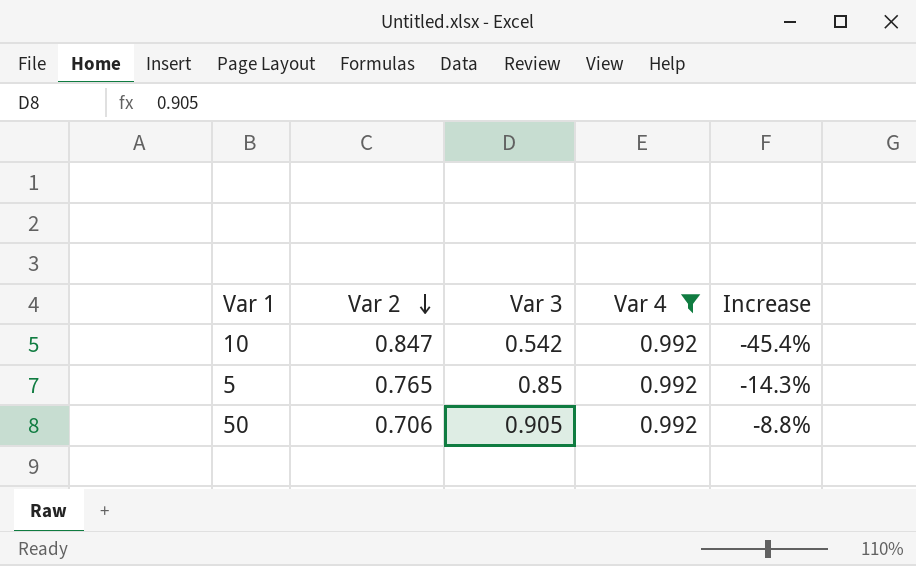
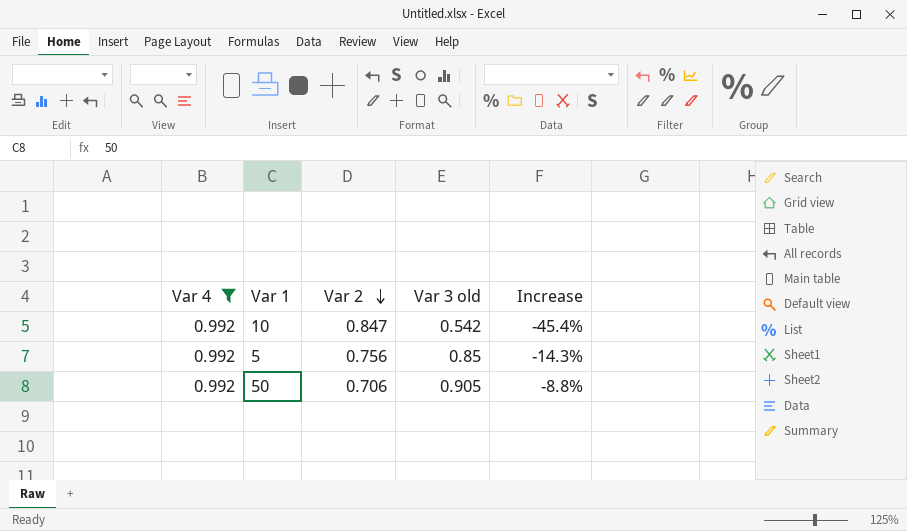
column Var 4 | position: 4 -> 1
column name: Var 3 -> Var 3 old
5 | Var 2: 0.765 -> 0.756

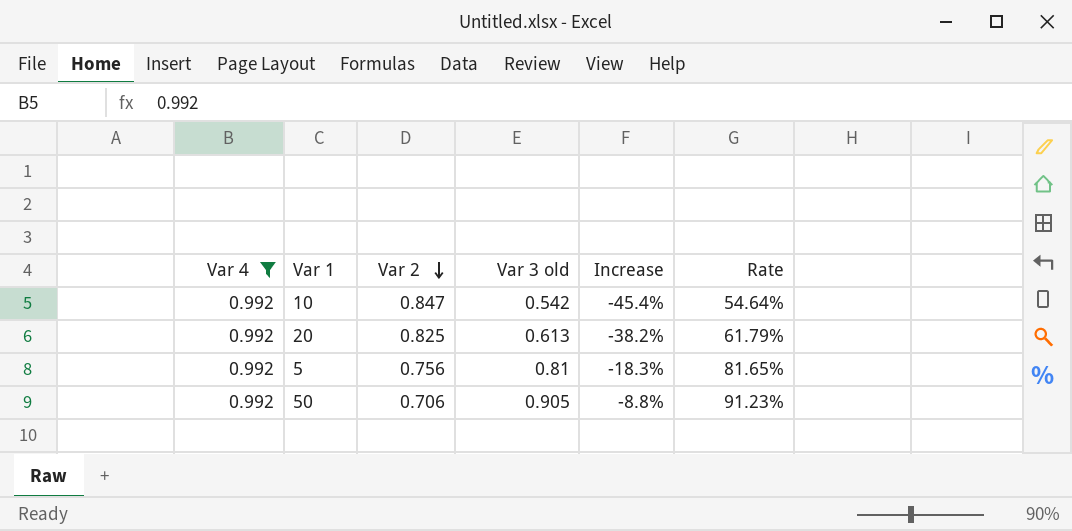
column Rate | formula: none -> [Var 3 old] / [Var 4]
row 20: none -> 0.992 | 0.825 | 0.613 | -38.2% | 61.79%
5 | Var 3 old: 0.85 -> 0.81
5 | Increase: -14.3% -> -18.3%

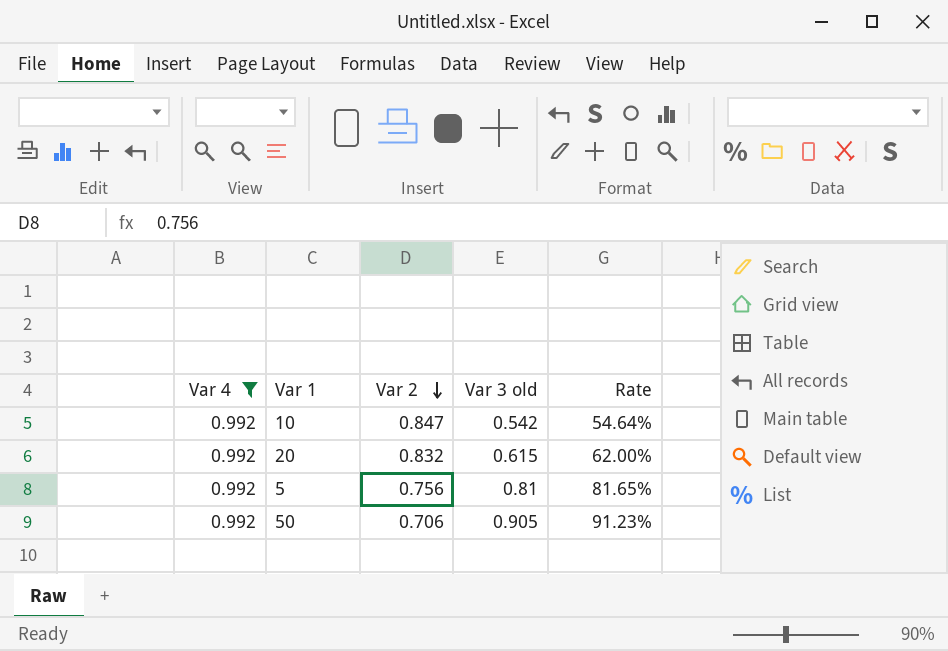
column Increase | formula: ([Var 3 old] - [Var 4]) / [Var 4] -> none
20 | Var 2: 0.825 -> 0.832
20 | Var 3 old: 0.613 -> 0.615
20 | Rate: 61.79% -> 62.00%

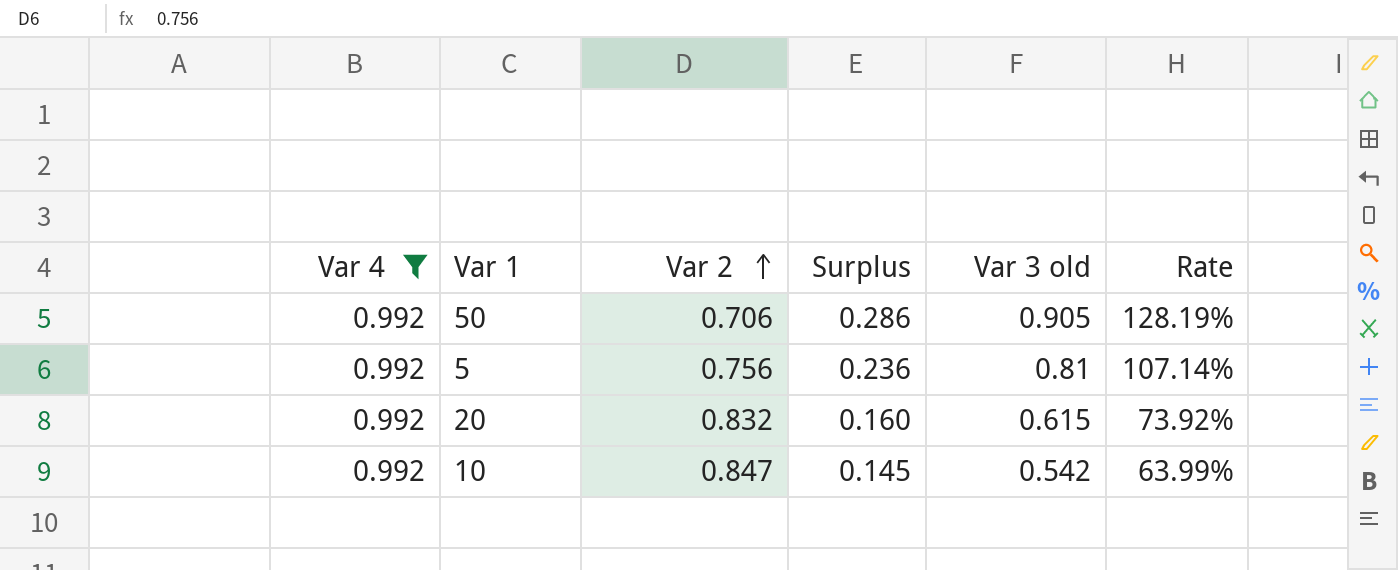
row order: Var 2 descending -> Var 2 ascending
column Surplus | formula: none -> [Var 4] - [Var 2]
column Rate | formula: [Var 3 old] / [Var 4] -> [Var 3 old] / [Var 2]

